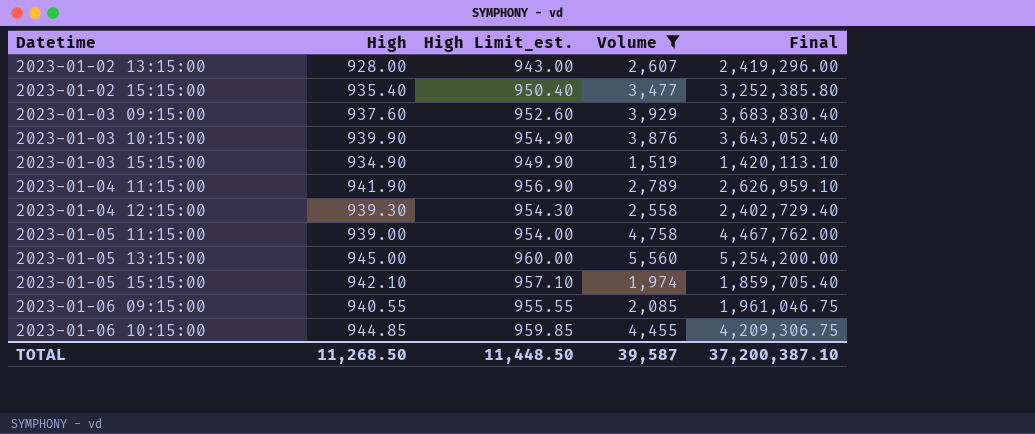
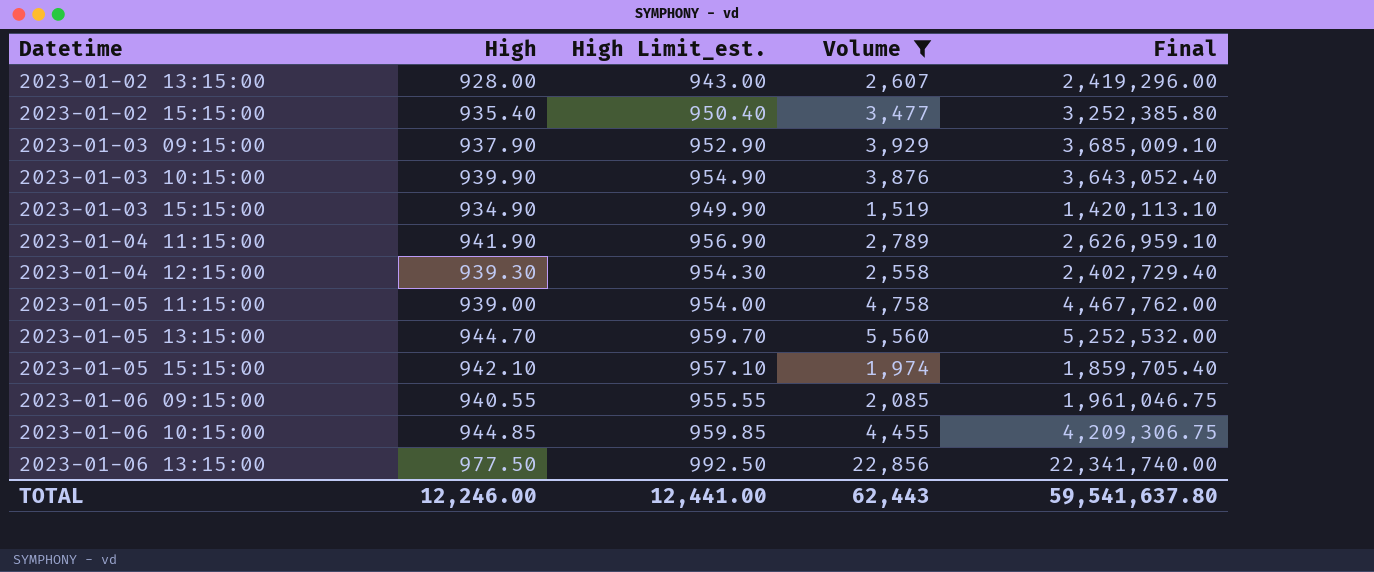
2023-01-03 09:15:00 | High: 937.60 -> 937.90
2023-01-03 09:15:00 | High Limit_est.: 952.60 -> 952.90
2023-01-03 09:15:00 | Final: 3,683,830.40 -> 3,685,009.10
2023-01-05 13:15:00 | High: 945.00 -> 944.70
2023-01-05 13:15:00 | High Limit_est.: 960.00 -> 959.70
2023-01-05 13:15:00 | Final: 5,254,200.00 -> 5,252,532.00
row 2023-01-06 13:15:00: none -> 977.50 | 992.50 | 22,856 | 22,341,740.00
TOTAL | High: 11,268.50 -> 12,246.00
TOTAL | High Limit_est.: 11,448.50 -> 12,441.00
TOTAL | Volume: 39,587 -> 62,443
TOTAL | Final: 37,200,387.10 -> 59,541,637.80

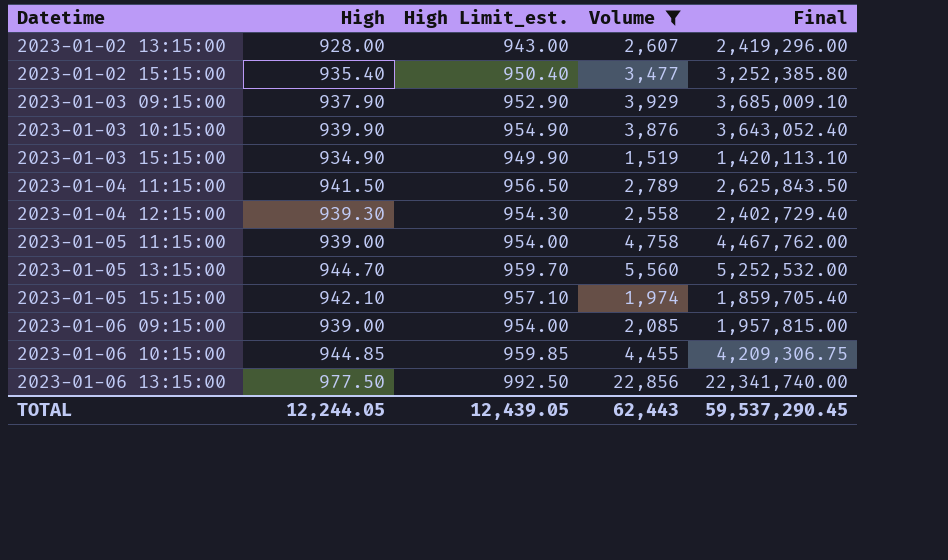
2023-01-04 11:15:00 | High: 941.90 -> 941.50
2023-01-04 11:15:00 | High Limit_est.: 956.90 -> 956.50
2023-01-04 11:15:00 | Final: 2,626,959.10 -> 2,625,843.50
2023-01-06 09:15:00 | High: 940.55 -> 939.00
2023-01-06 09:15:00 | High Limit_est.: 955.55 -> 954.00
2023-01-06 09:15:00 | Final: 1,961,046.75 -> 1,957,815.00
TOTAL | High: 12,246.00 -> 12,244.05
TOTAL | High Limit_est.: 12,441.00 -> 12,439.05
TOTAL | Final: 59,541,637.80 -> 59,537,290.45

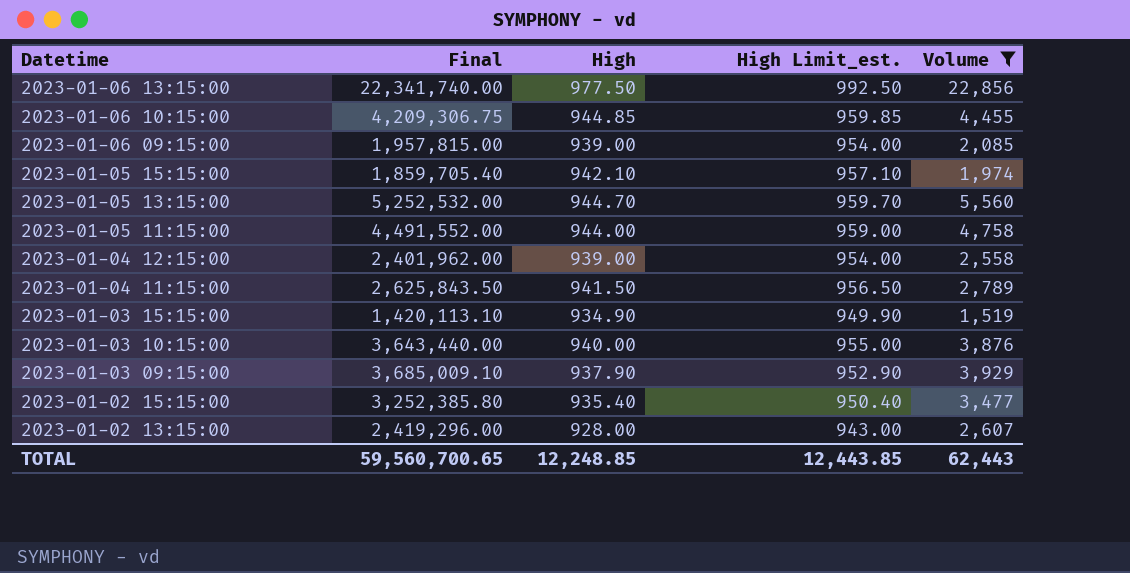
row order: Datetime ascending -> Datetime descending
column Final | position: 5 -> 2
2023-01-05 11:15:00 | Final: 4,467,762.00 -> 4,491,552.00
2023-01-05 11:15:00 | High: 939.00 -> 944.00
2023-01-05 11:15:00 | High Limit_est.: 954.00 -> 959.00
2023-01-04 12:15:00 | Final: 2,402,729.40 -> 2,401,962.00
2023-01-04 12:15:00 | High: 939.30 -> 939.00
2023-01-04 12:15:00 | High Limit_est.: 954.30 -> 954.00
2023-01-03 10:15:00 | Final: 3,643,052.40 -> 3,643,440.00
2023-01-03 10:15:00 | High: 939.90 -> 940.00
2023-01-03 10:15:00 | High Limit_est.: 954.90 -> 955.00
TOTAL | Final: 59,537,290.45 -> 59,560,700.65
TOTAL | High: 12,244.05 -> 12,248.85
TOTAL | High Limit_est.: 12,439.05 -> 12,443.85

